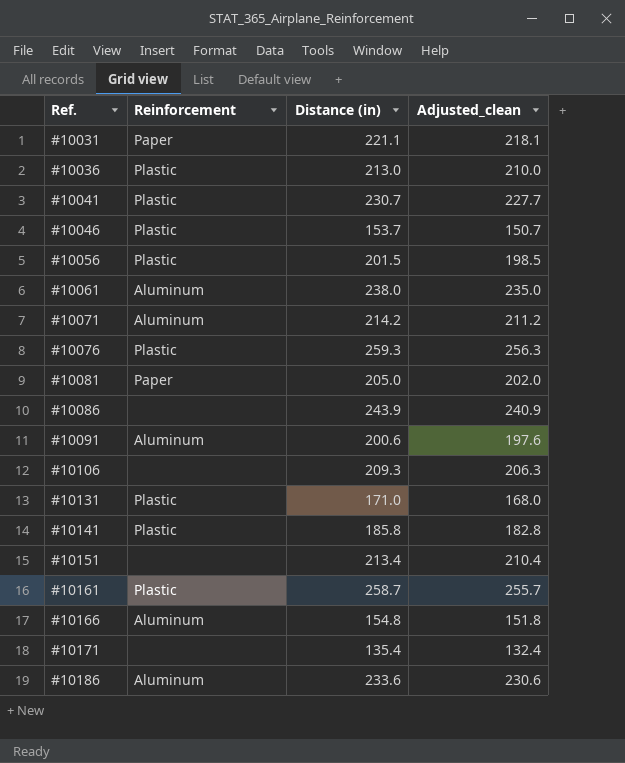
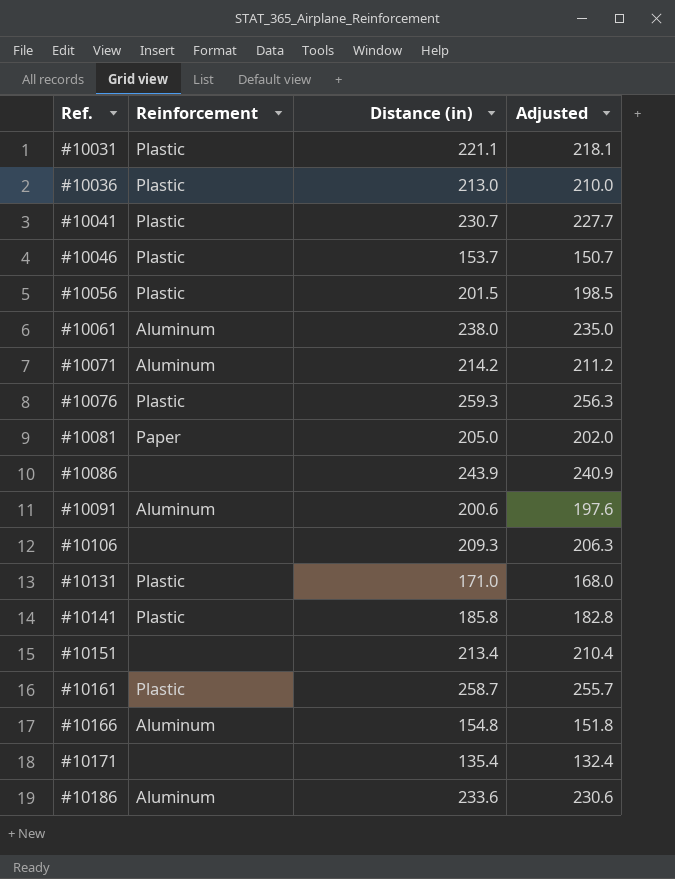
column name: Adjusted_clean -> Adjusted
#10031 | Reinforcement: Paper -> Plastic

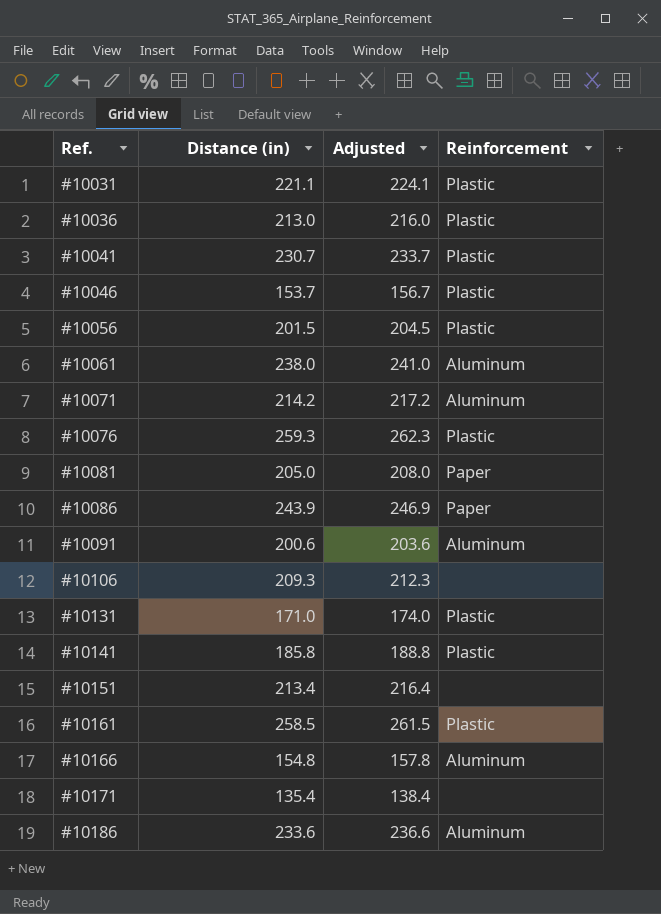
column Adjusted | formula: [Distance (in)] - 3 -> [Distance (in)] + 3
column Reinforcement | position: 2 -> 4
#10086 | Reinforcement: none -> Paper
#10161 | Distance (in): 258.7 -> 258.5

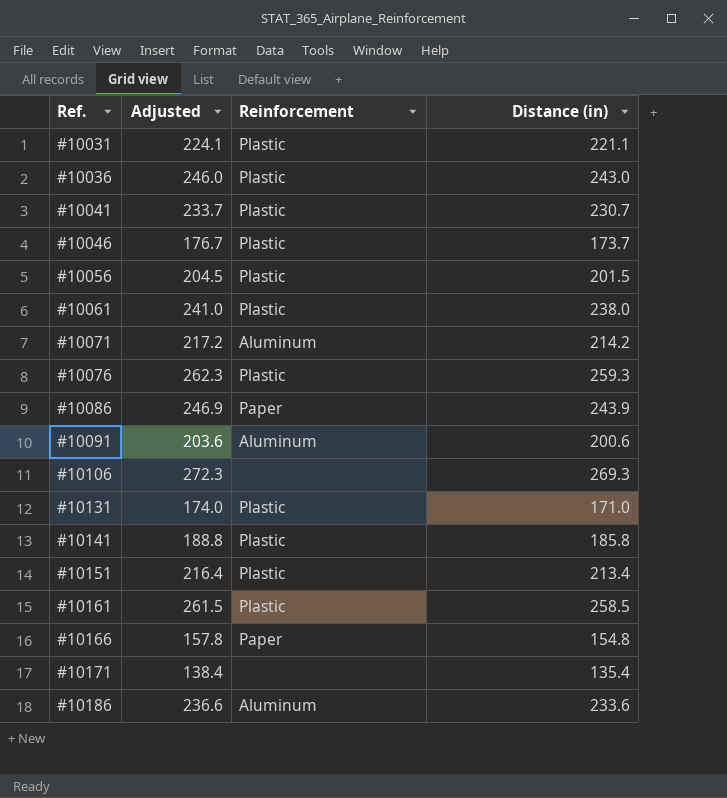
column Distance (in) | position: 2 -> 4
row #10081: 205.0 | 208.0 | Paper -> none
#10036 | Adjusted: 216.0 -> 246.0
#10036 | Distance (in): 213.0 -> 243.0
#10046 | Adjusted: 156.7 -> 176.7
#10046 | Distance (in): 153.7 -> 173.7
#10061 | Reinforcement: Aluminum -> Plastic
#10106 | Adjusted: 212.3 -> 272.3
#10106 | Distance (in): 209.3 -> 269.3
#10151 | Reinforcement: none -> Plastic
#10166 | Reinforcement: Aluminum -> Paper

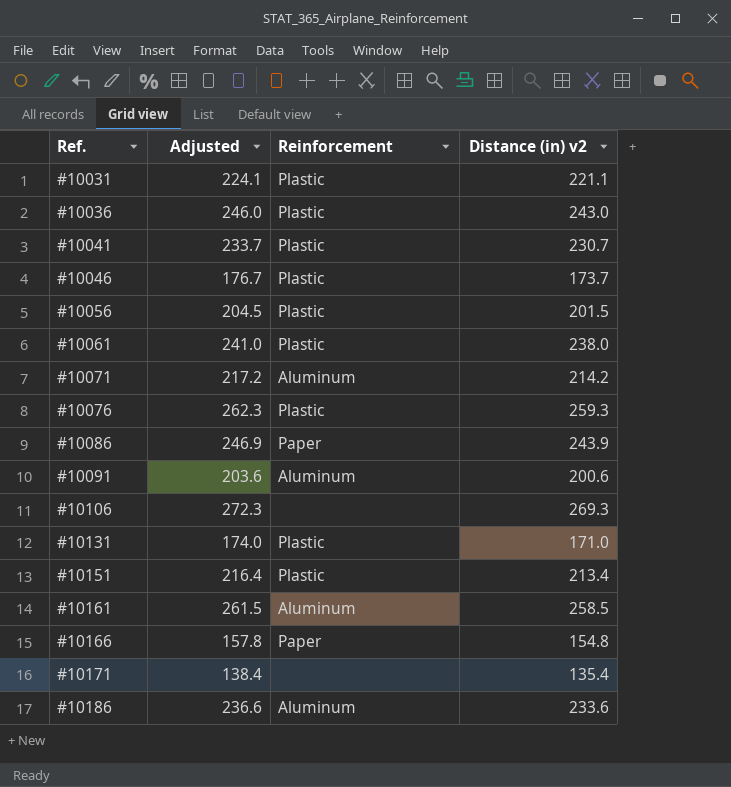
column name: Distance (in) -> Distance (in) v2
row #10141: 188.8 | Plastic | 185.8 -> none
#10161 | Reinforcement: Plastic -> Aluminum

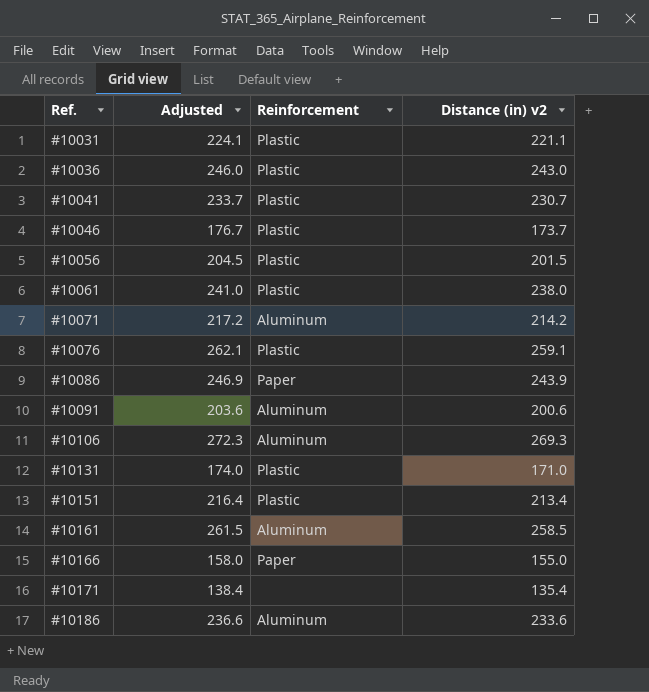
#10076 | Adjusted: 262.3 -> 262.1
#10076 | Distance (in) v2: 259.3 -> 259.1
#10106 | Reinforcement: none -> Aluminum
#10166 | Adjusted: 157.8 -> 158.0
#10166 | Distance (in) v2: 154.8 -> 155.0

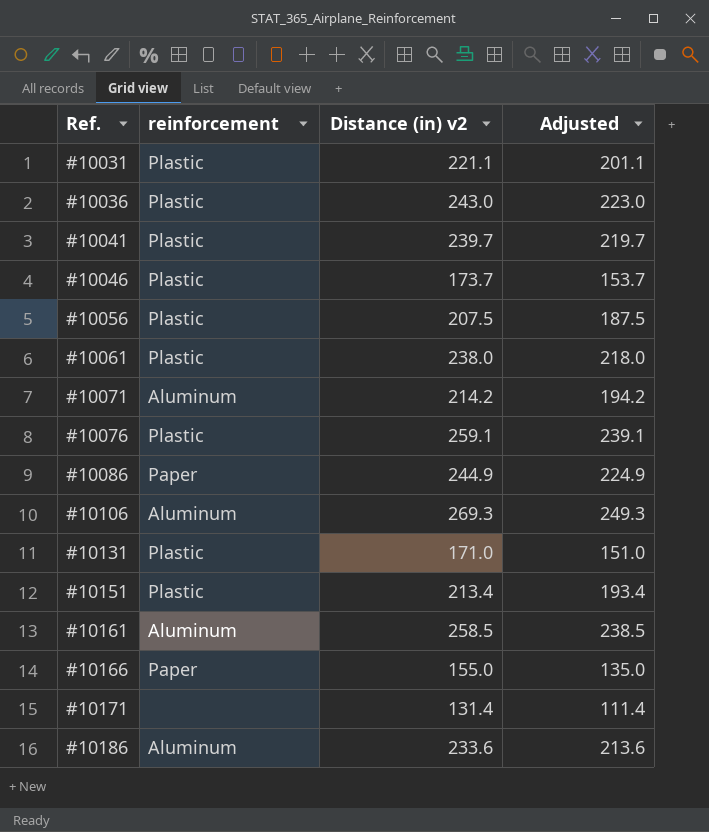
column name: Reinforcement -> reinforcement
column Adjusted | formula: [Distance (in) v2] + 3 -> [Distance (in) v2] - 20
column Adjusted | position: 2 -> 4
row #10091: 203.6 | Aluminum | 200.6 -> none
#10041 | Distance (in) v2: 230.7 -> 239.7
#10056 | Distance (in) v2: 201.5 -> 207.5
#10086 | Distance (in) v2: 243.9 -> 244.9
#10171 | Distance (in) v2: 135.4 -> 131.4

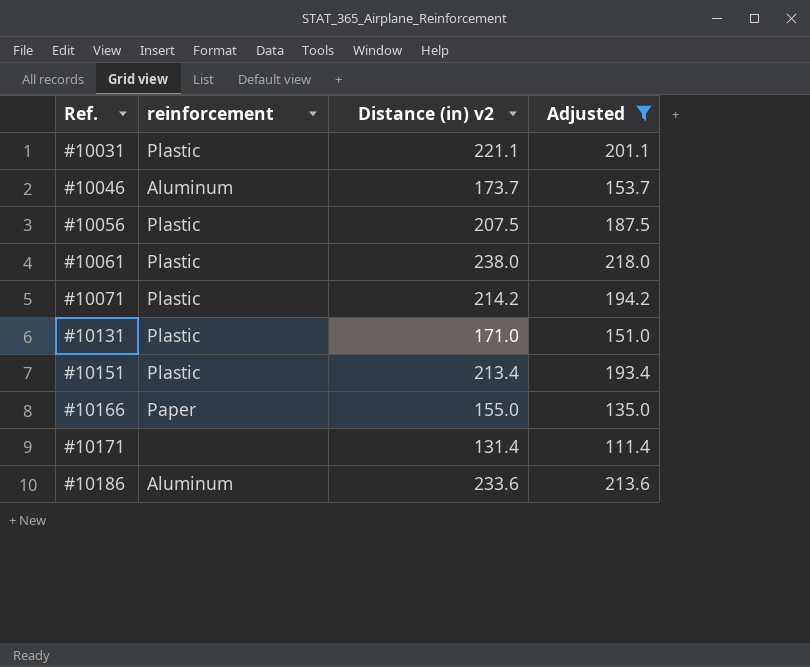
filter: none -> Adjusted <= 218.0
#10046 | reinforcement: Plastic -> Aluminum
#10071 | reinforcement: Aluminum -> Plastic

